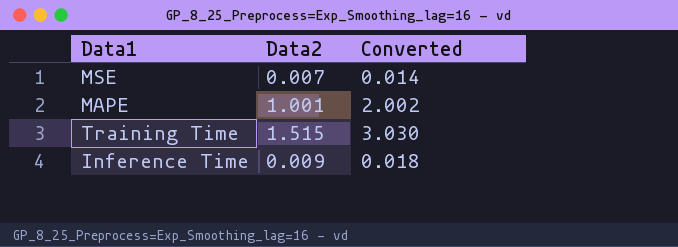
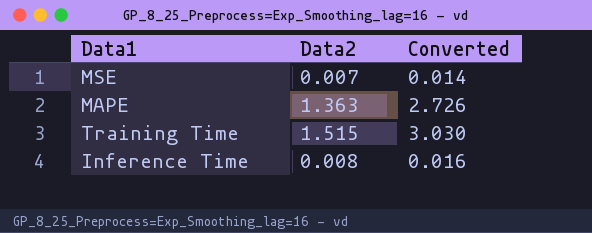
MAPE | Data2: 1.001 -> 1.363
MAPE | Converted: 2.002 -> 2.726
Inference Time | Data2: 0.009 -> 0.008
Inference Time | Converted: 0.018 -> 0.016

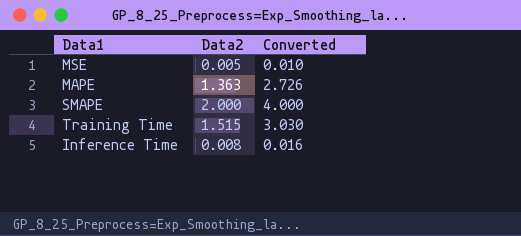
MSE | Data2: 0.007 -> 0.005
MSE | Converted: 0.014 -> 0.010
row SMAPE: none -> 2.000 | 4.000

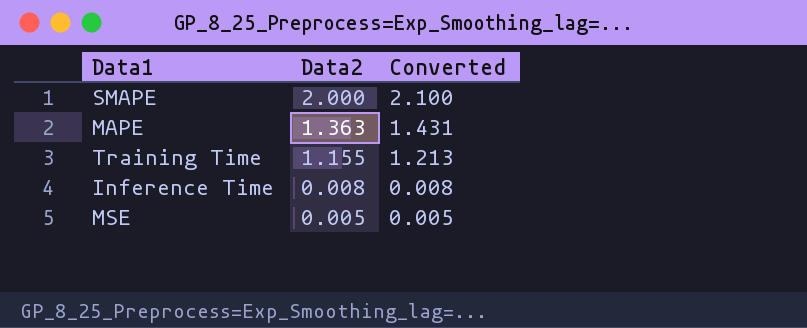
row order: none -> Data2 descending
column Converted | formula: [Data2] * 2 -> [Data2] * 1.05
Training Time | Data2: 1.515 -> 1.155

